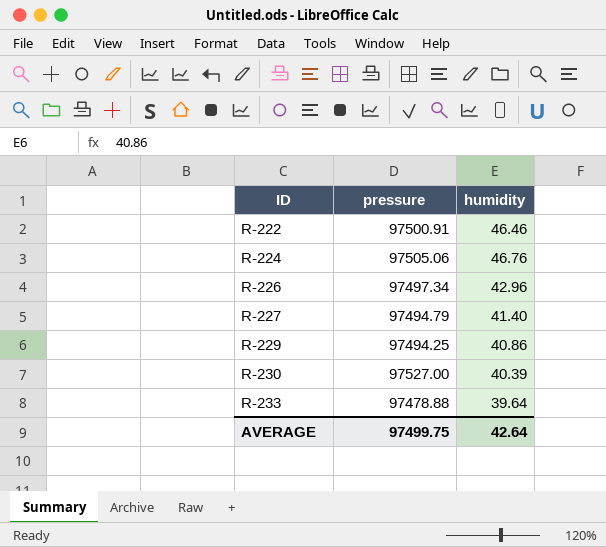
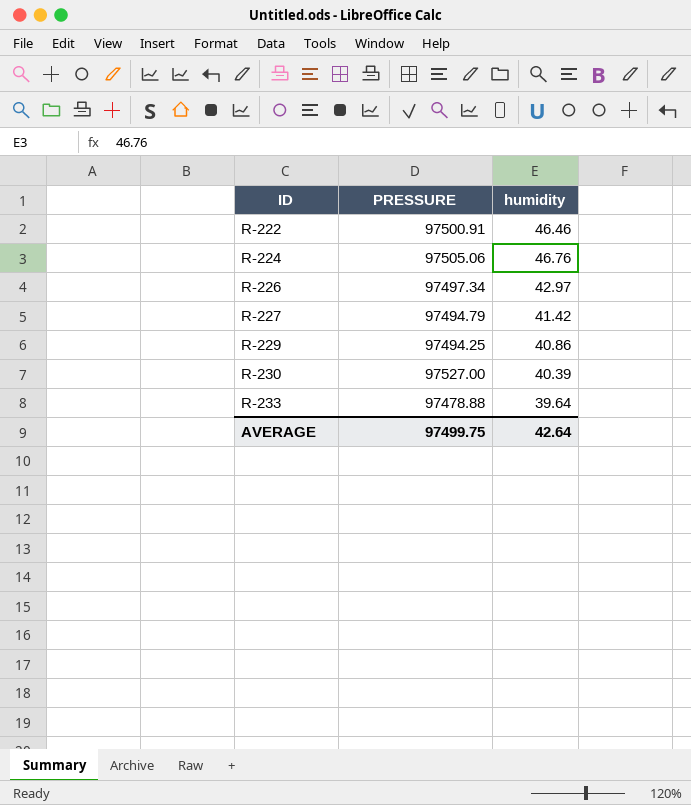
column name: pressure -> PRESSURE
R-226 | humidity: 42.96 -> 42.97
R-227 | humidity: 41.40 -> 41.42

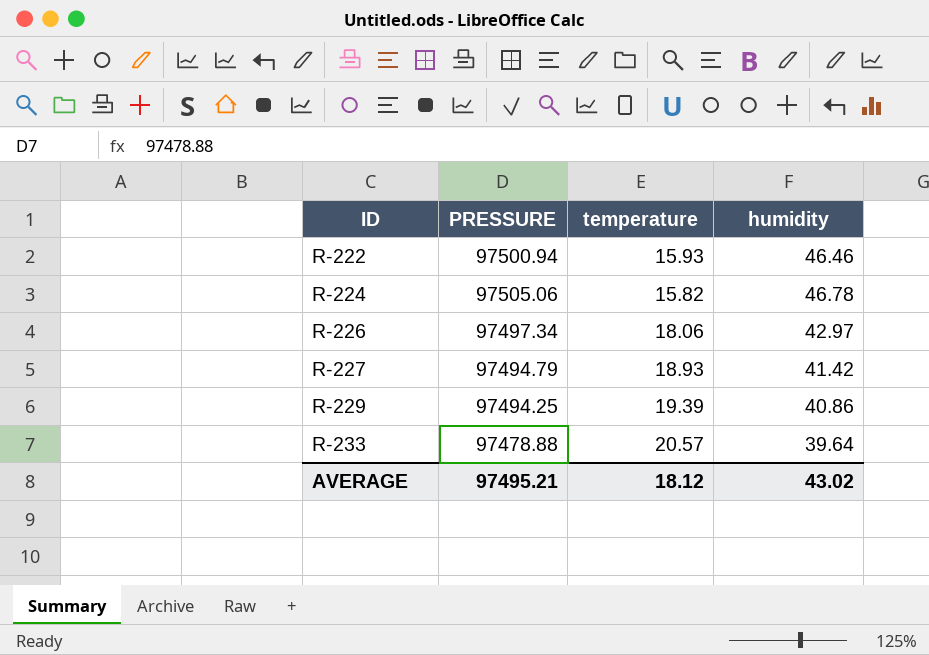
column temperature | position: none -> 3
row R-230: 97527.00 | 40.39 -> none
R-222 | PRESSURE: 97500.91 -> 97500.94
R-224 | humidity: 46.76 -> 46.78
AVERAGE | PRESSURE: 97499.75 -> 97495.21
AVERAGE | humidity: 42.64 -> 43.02

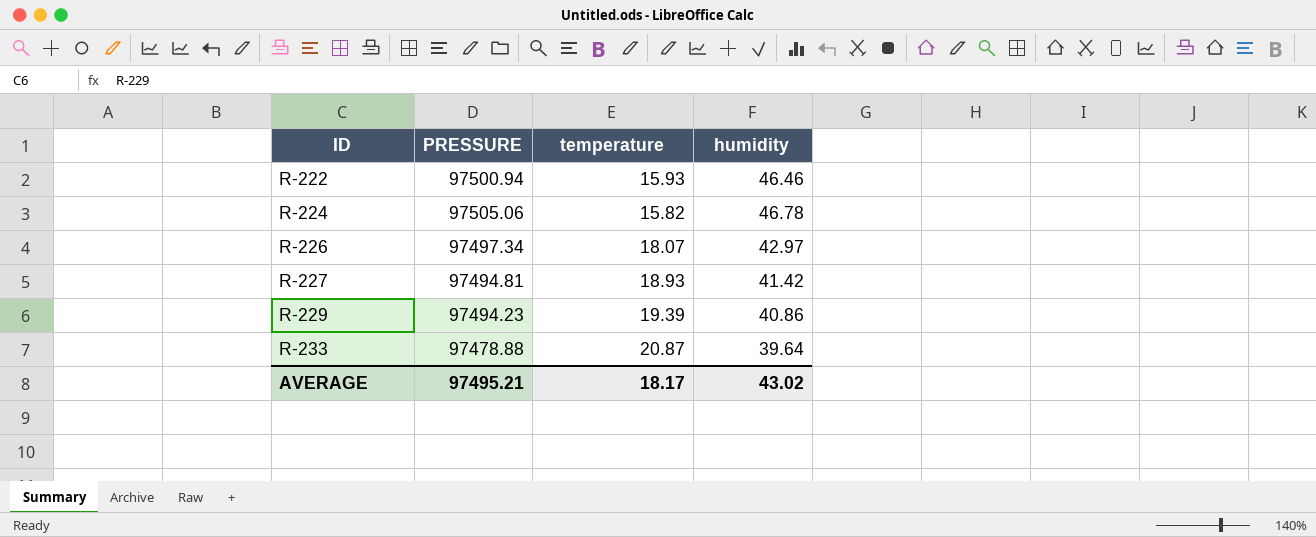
R-226 | temperature: 18.06 -> 18.07
R-227 | PRESSURE: 97494.79 -> 97494.81
R-229 | PRESSURE: 97494.25 -> 97494.23
R-233 | temperature: 20.57 -> 20.87
AVERAGE | temperature: 18.12 -> 18.17

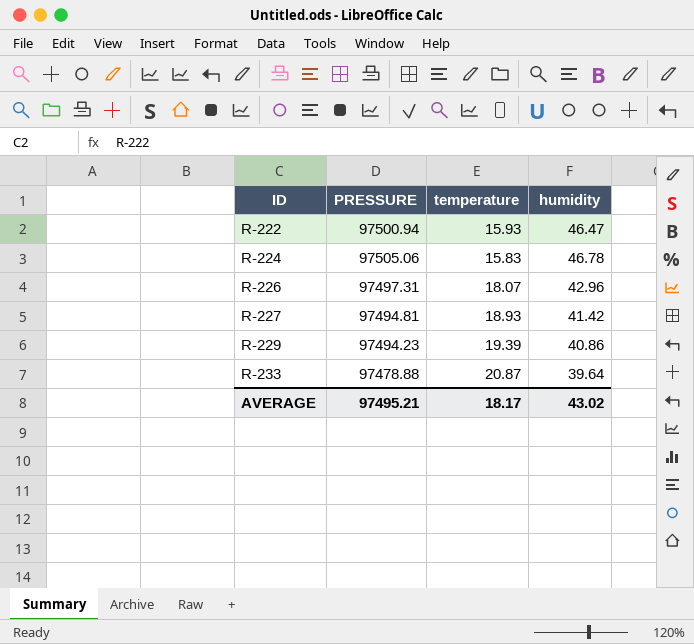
R-222 | humidity: 46.46 -> 46.47
R-224 | temperature: 15.82 -> 15.83
R-226 | PRESSURE: 97497.34 -> 97497.31
R-226 | humidity: 42.97 -> 42.96

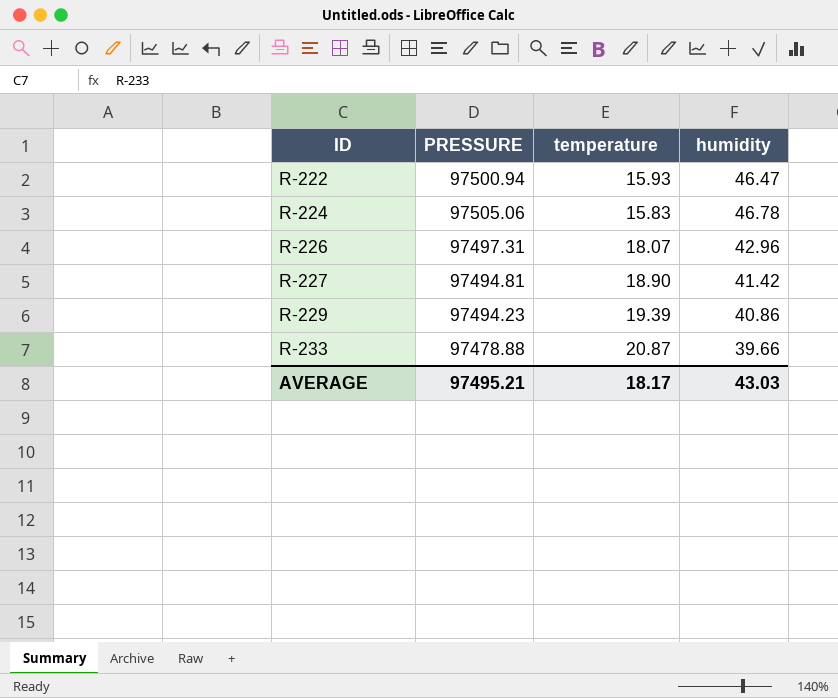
R-227 | temperature: 18.93 -> 18.90
R-233 | humidity: 39.64 -> 39.66
AVERAGE | humidity: 43.02 -> 43.03

